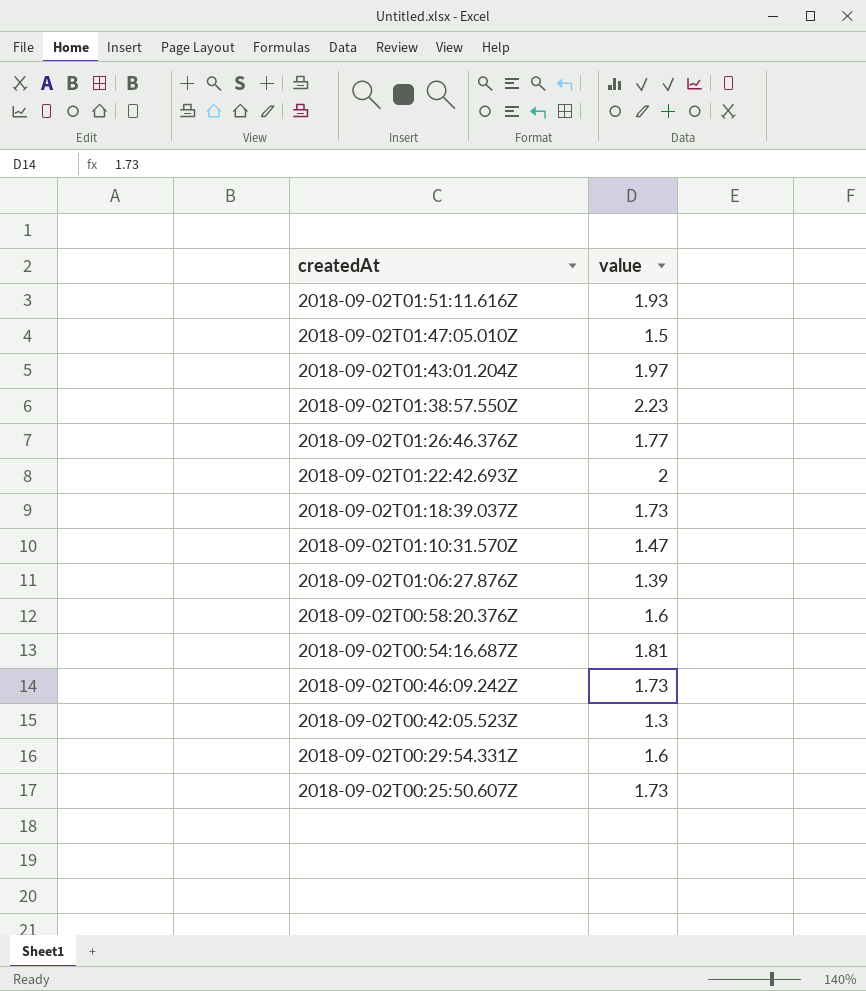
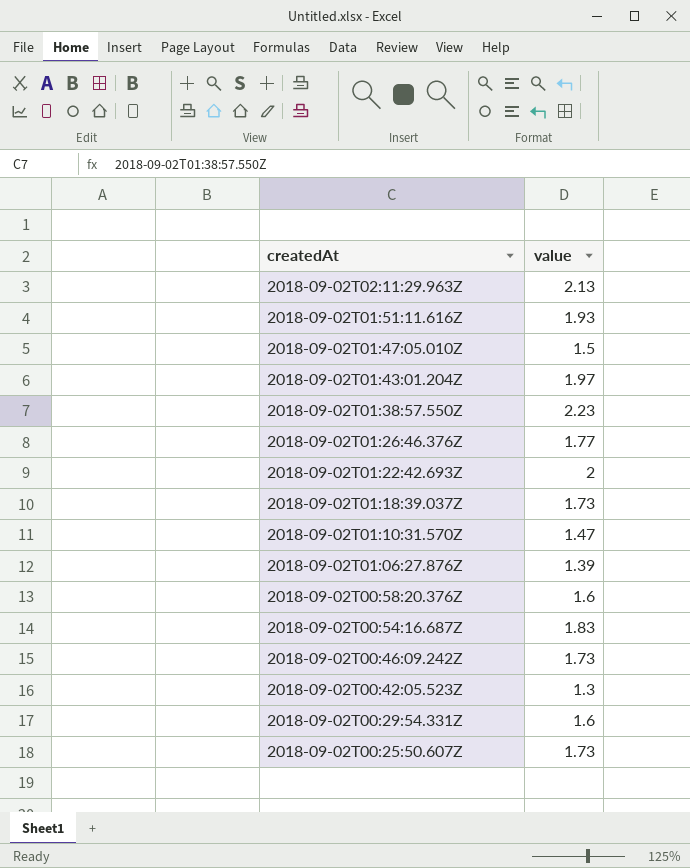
row 2018-09-02T02:11:29.963Z: none -> 2.13
2018-09-02T00:54:16.687Z | value: 1.81 -> 1.83

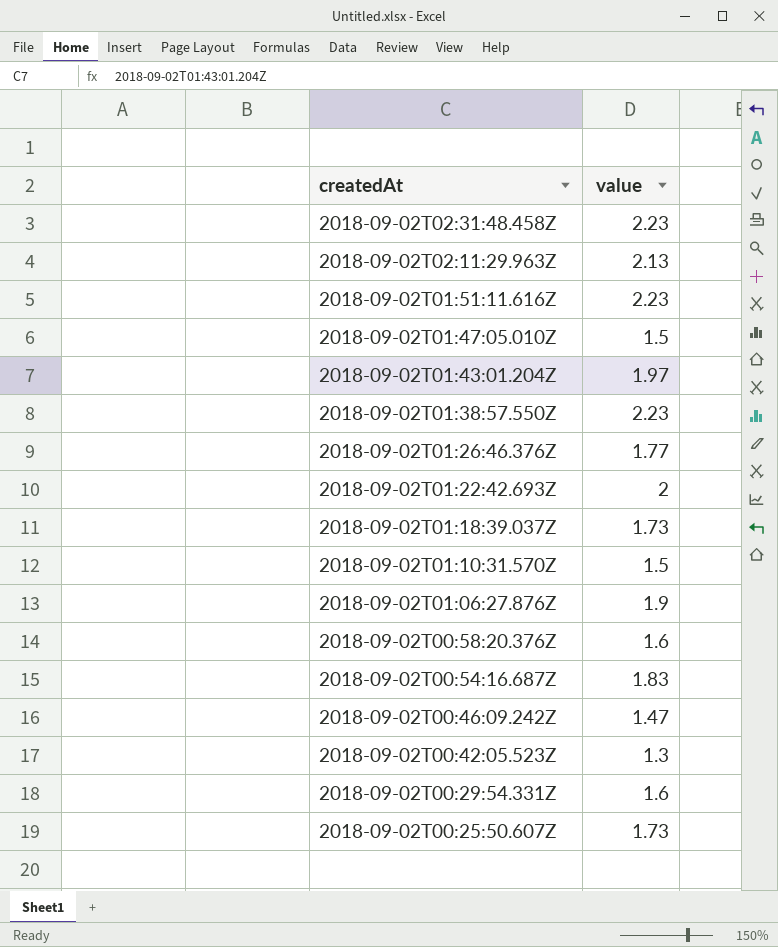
row 2018-09-02T02:31:48.458Z: none -> 2.23
2018-09-02T01:51:11.616Z | value: 1.93 -> 2.23
2018-09-02T01:10:31.570Z | value: 1.47 -> 1.5
2018-09-02T01:06:27.876Z | value: 1.39 -> 1.9
2018-09-02T00:46:09.242Z | value: 1.73 -> 1.47

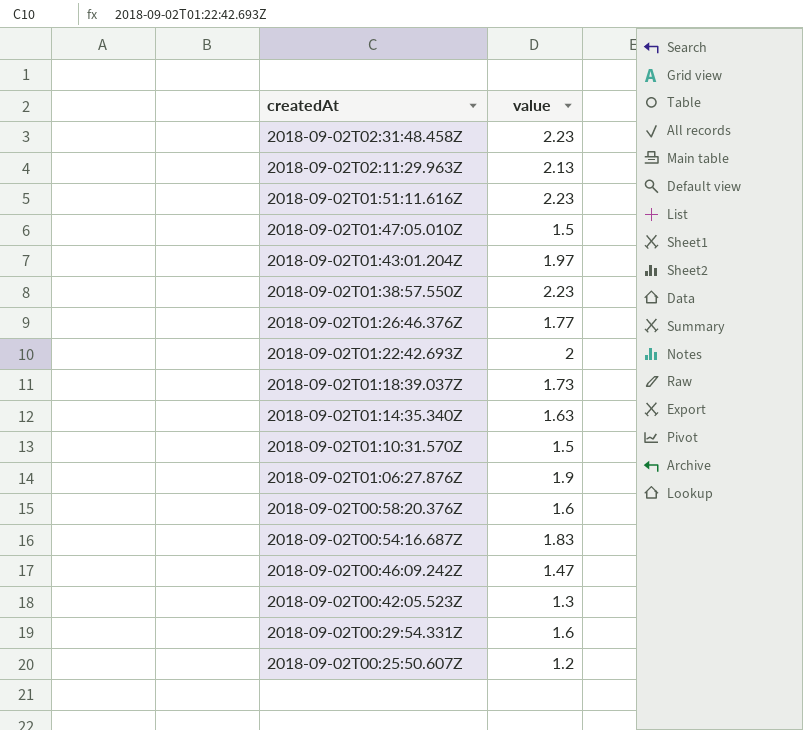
row 2018-09-02T01:14:35.340Z: none -> 1.63
2018-09-02T00:25:50.607Z | value: 1.73 -> 1.2

